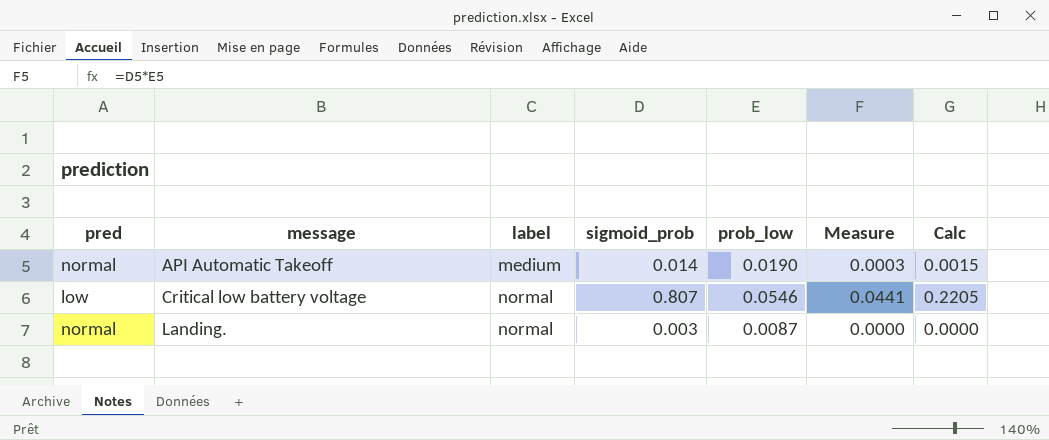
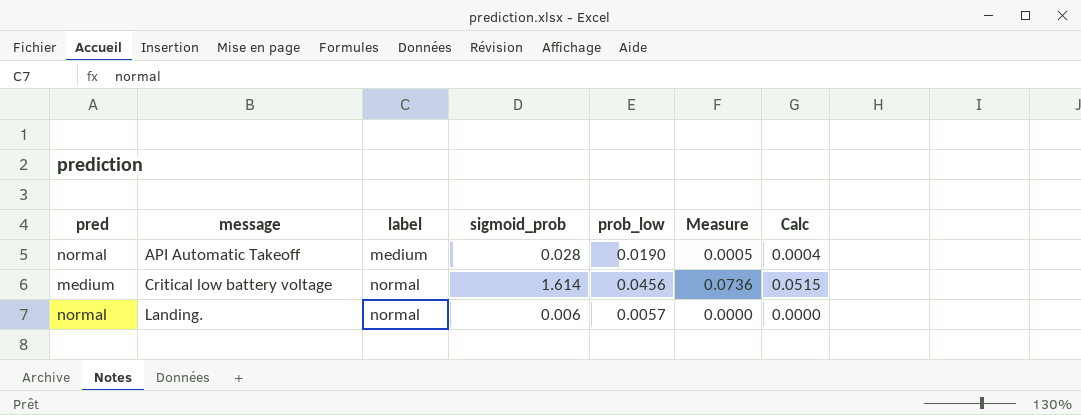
column Calc | formula: [Measure] * 5 -> [Measure] * 0.7
API Automatic Takeoff | sigmoid_prob: 0.014 -> 0.028
API Automatic Takeoff | Measure: 0.0003 -> 0.0005
Critical low battery voltage | pred: low -> medium
Critical low battery voltage | sigmoid_prob: 0.807 -> 1.614
Critical low battery voltage | prob_low: 0.0546 -> 0.0456
Critical low battery voltage | Measure: 0.0441 -> 0.0736
Landing. | sigmoid_prob: 0.003 -> 0.006
Landing. | prob_low: 0.0087 -> 0.0057

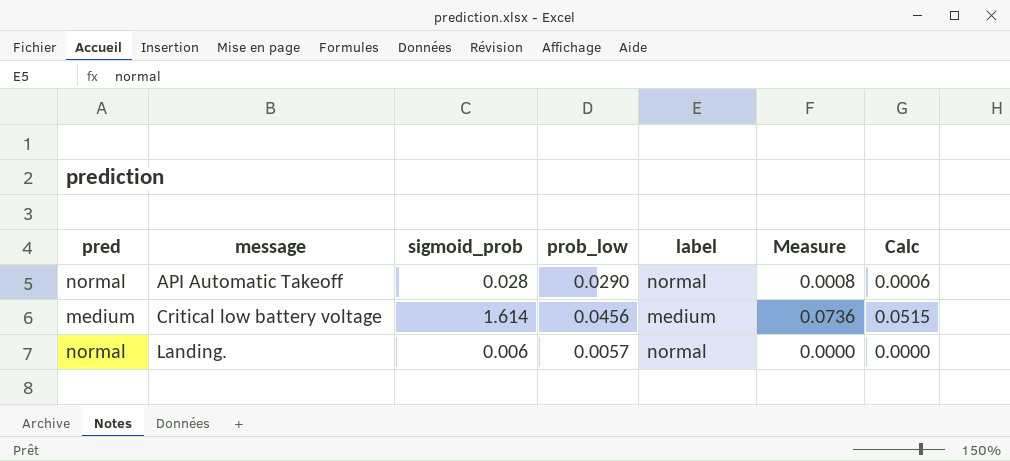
column label | position: 3 -> 5
API Automatic Takeoff | prob_low: 0.0190 -> 0.0290
API Automatic Takeoff | label: medium -> normal
API Automatic Takeoff | Measure: 0.0005 -> 0.0008
API Automatic Takeoff | Calc: 0.0004 -> 0.0006
Critical low battery voltage | label: normal -> medium

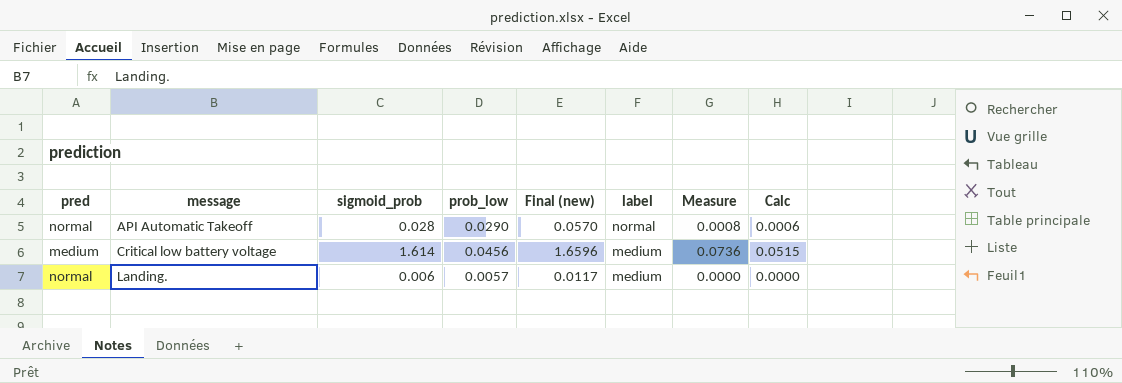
column Final (new) | formula: none -> [sigmoid_prob] + [prob_low]
Landing. | label: normal -> medium

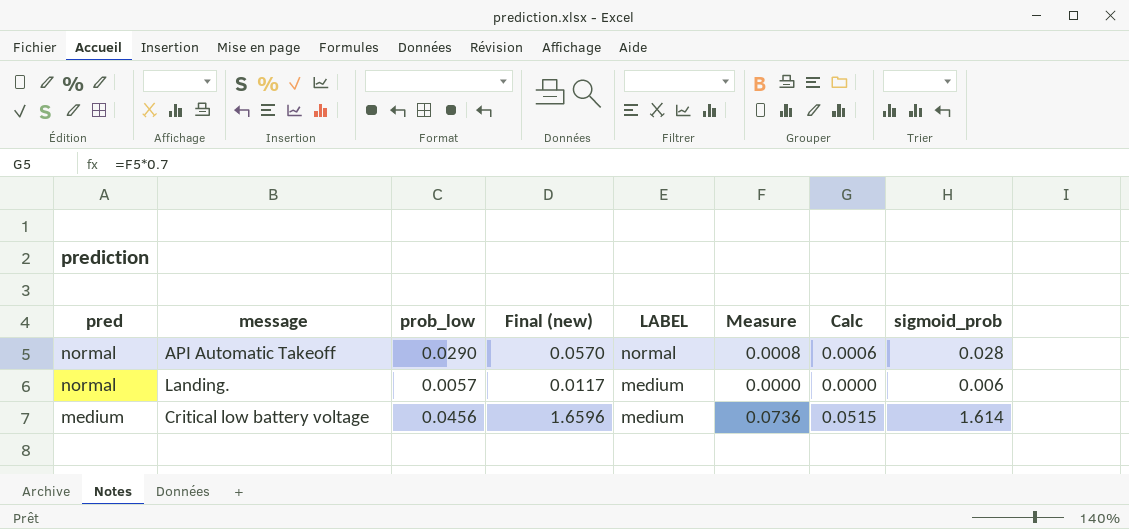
row order: message ascending -> pred descending
column name: label -> LABEL
column sigmoid_prob | position: 3 -> 8

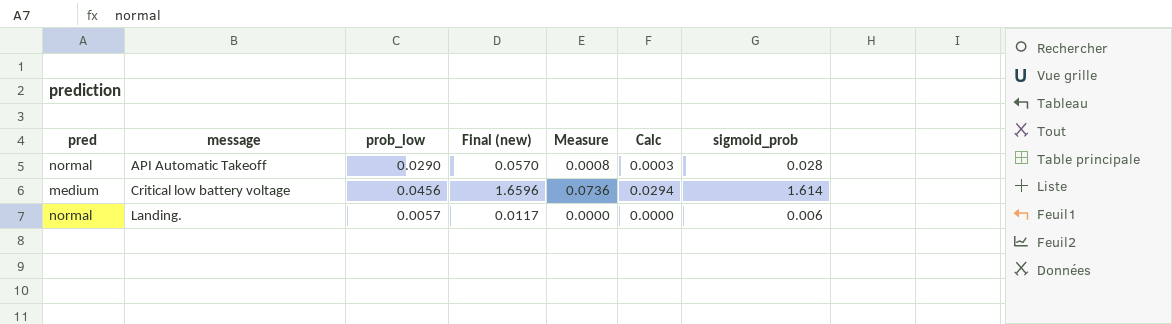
row order: pred descending -> message ascending
column LABEL | position: 5 -> none
column Calc | formula: [Measure] * 0.7 -> [Measure] * 0.4

